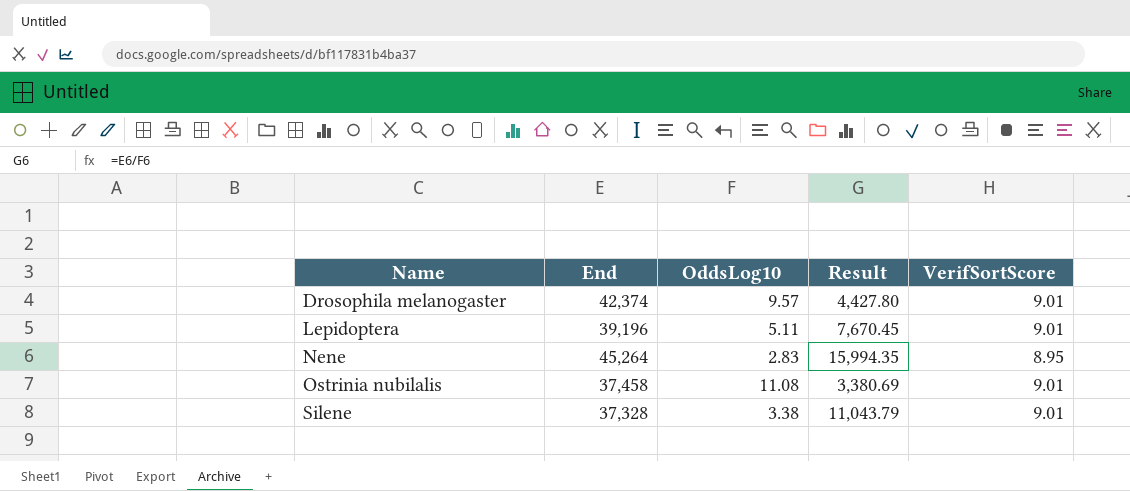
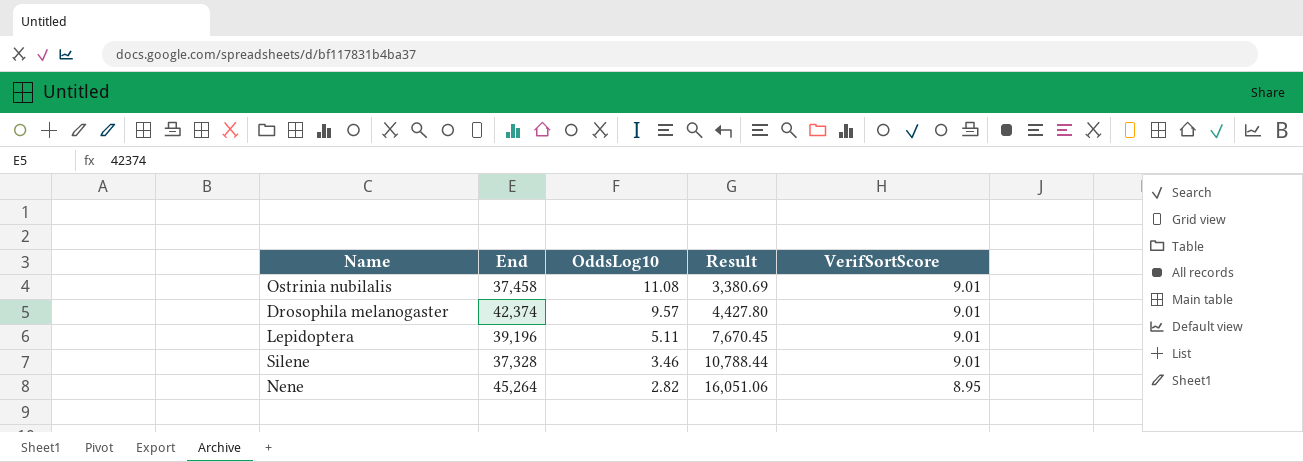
row order: Name ascending -> OddsLog10 descending
Silene | OddsLog10: 3.38 -> 3.46
Silene | Result: 11,043.79 -> 10,788.44
Nene | OddsLog10: 2.83 -> 2.82
Nene | Result: 15,994.35 -> 16,051.06

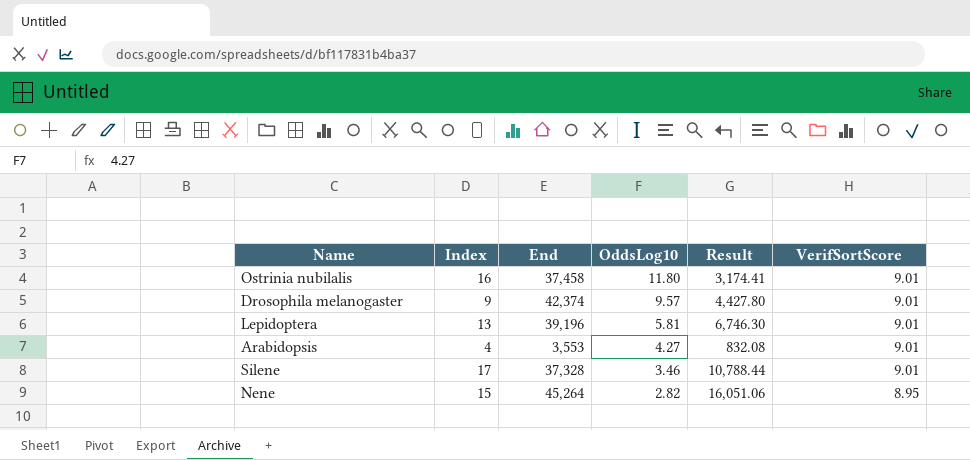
column Index | position: none -> 2
Ostrinia nubilalis | OddsLog10: 11.08 -> 11.80
Ostrinia nubilalis | Result: 3,380.69 -> 3,174.41
Lepidoptera | OddsLog10: 5.11 -> 5.81
Lepidoptera | Result: 7,670.45 -> 6,746.30
row Arabidopsis: none -> 4 | 3,553 | 4.27 | 832.08 | 9.01

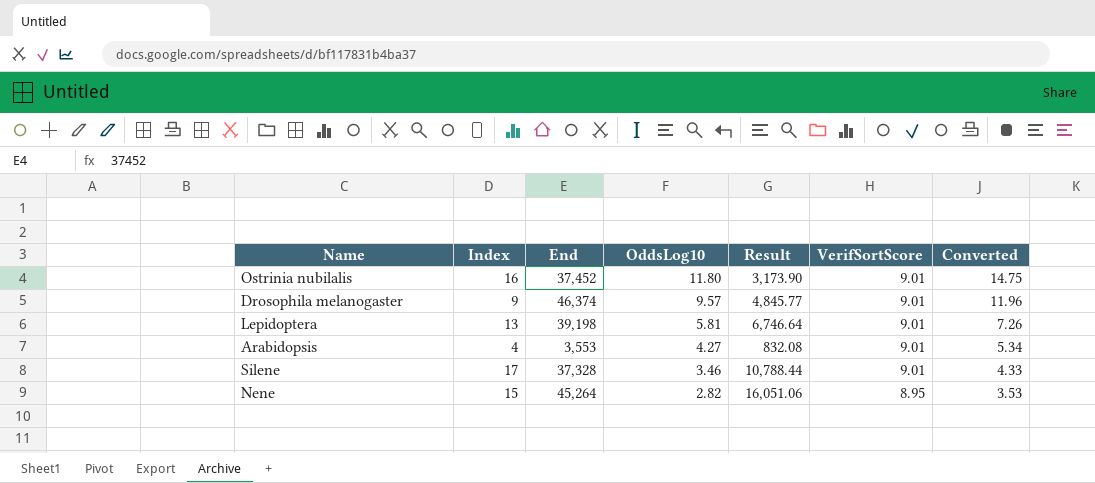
column Converted | formula: none -> [OddsLog10] * 1.25
Ostrinia nubilalis | End: 37,458 -> 37,452
Ostrinia nubilalis | Result: 3,174.41 -> 3,173.90
Drosophila melanogaster | End: 42,374 -> 46,374
Drosophila melanogaster | Result: 4,427.80 -> 4,845.77
Lepidoptera | End: 39,196 -> 39,198
Lepidoptera | Result: 6,746.30 -> 6,746.64

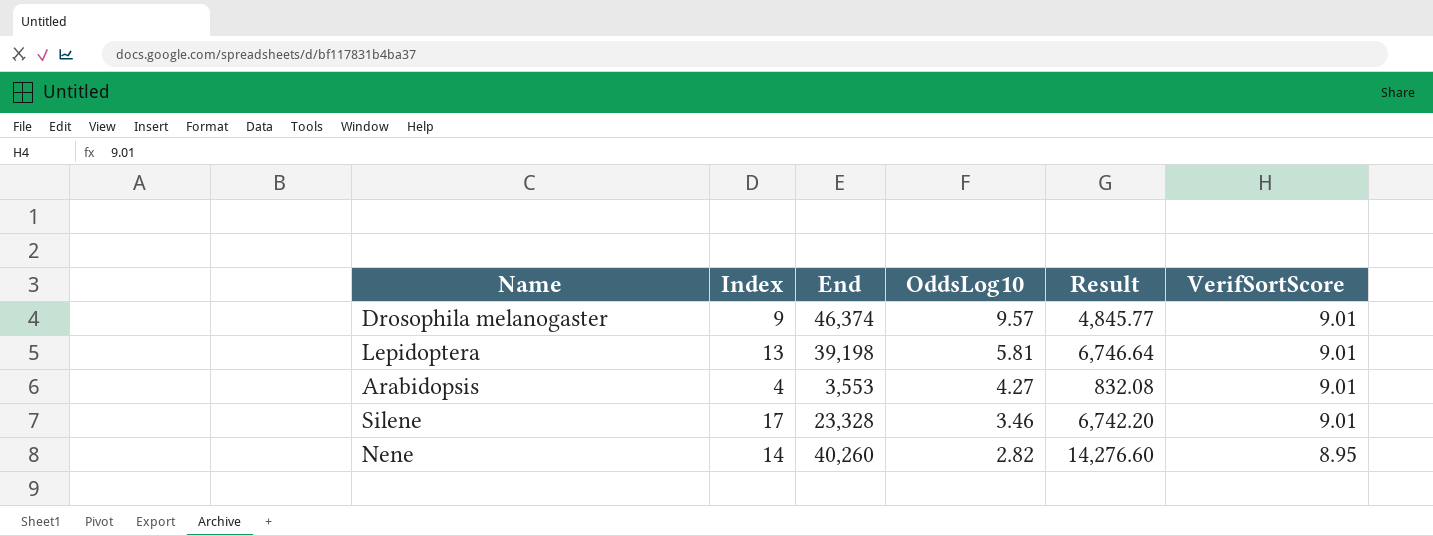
column Converted | formula: [OddsLog10] * 1.25 -> none
row Ostrinia nubilalis: 16 | 37,452 | 11.80 | 3,173.90 | 9.01 | 14.75 -> none
Silene | End: 37,328 -> 23,328
Silene | Result: 10,788.44 -> 6,742.20
Nene | Index: 15 -> 14
Nene | End: 45,264 -> 40,260
Nene | Result: 16,051.06 -> 14,276.60

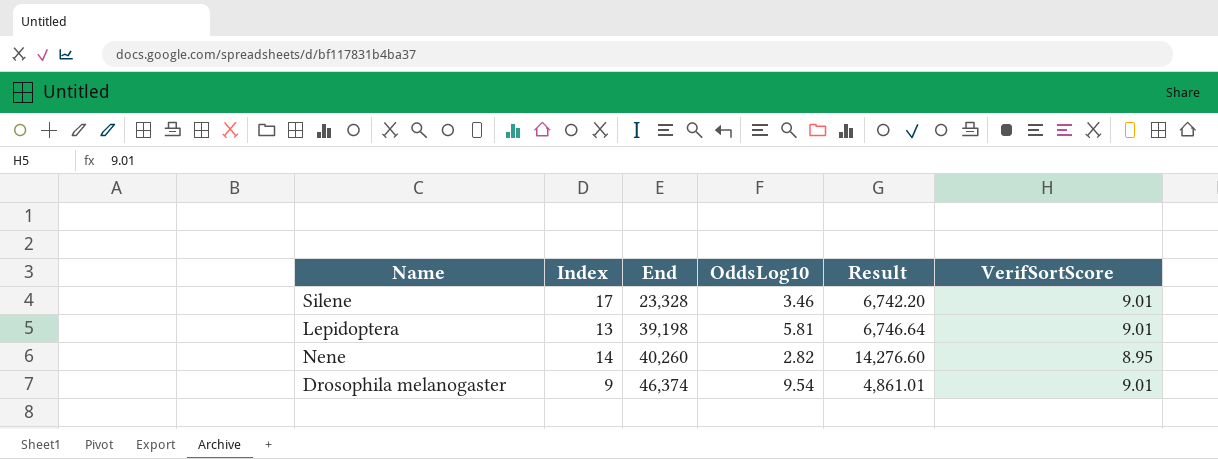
row order: OddsLog10 descending -> End ascending
row Arabidopsis: 4 | 3,553 | 4.27 | 832.08 | 9.01 -> none
Drosophila melanogaster | OddsLog10: 9.57 -> 9.54
Drosophila melanogaster | Result: 4,845.77 -> 4,861.01

